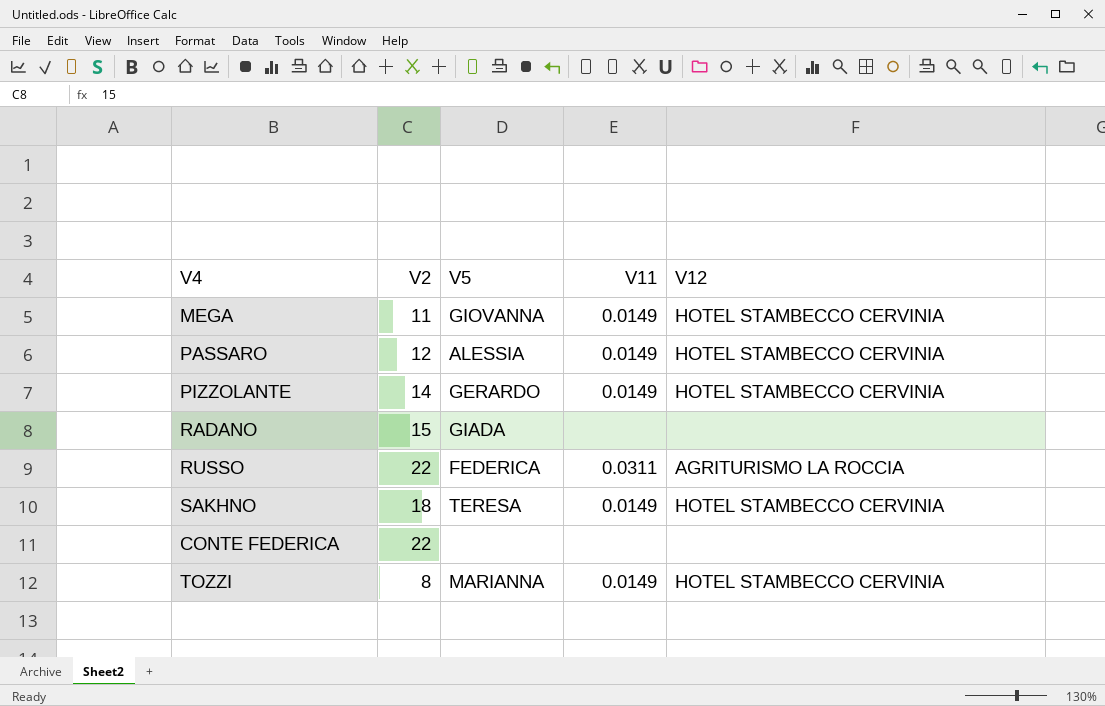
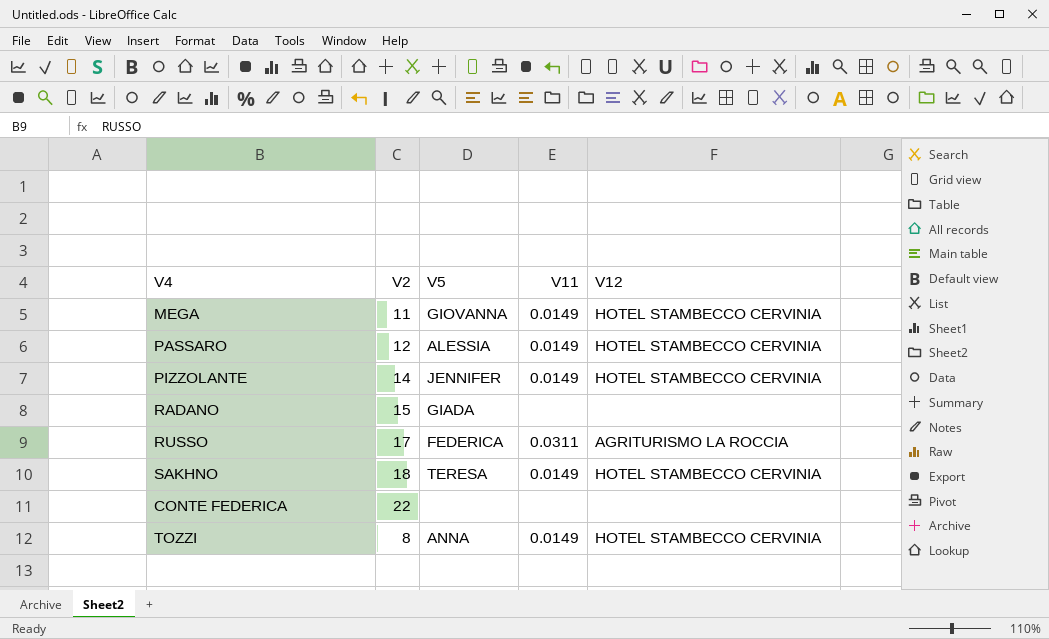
PIZZOLANTE | V5: GERARDO -> JENNIFER
RUSSO | V2: 22 -> 17
TOZZI | V5: MARIANNA -> ANNA

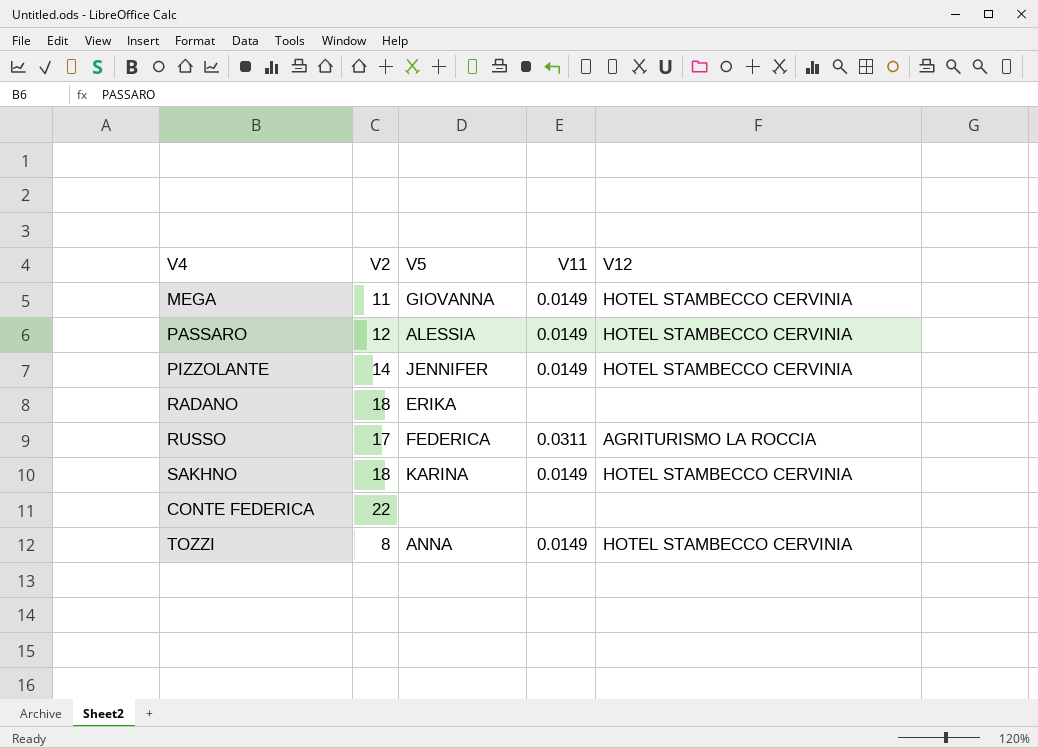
RADANO | V2: 15 -> 18
RADANO | V5: GIADA -> ERIKA
SAKHNO | V5: TERESA -> KARINA

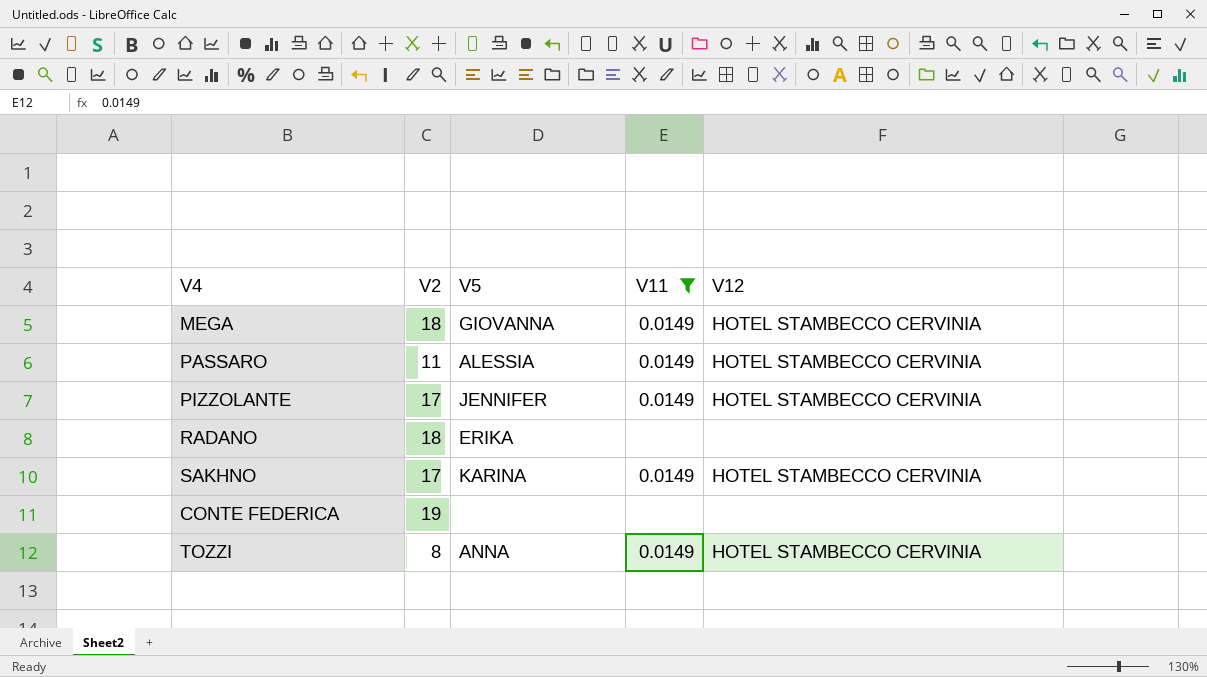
filter: none -> V11 != 0.0311
MEGA | V2: 11 -> 18
PASSARO | V2: 12 -> 11
PIZZOLANTE | V2: 14 -> 17
SAKHNO | V2: 18 -> 17
CONTE FEDERICA | V2: 22 -> 19

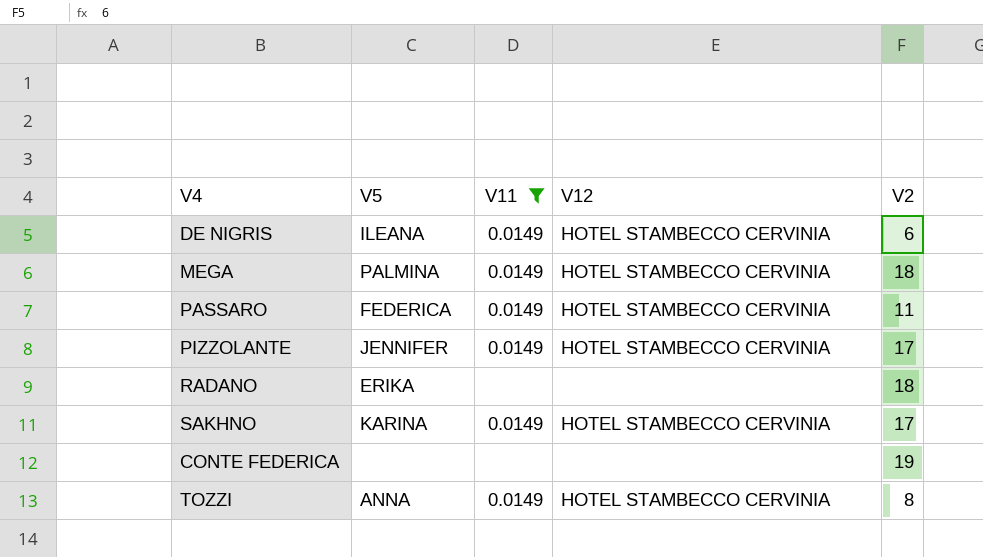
column V2 | position: 2 -> 5
row DE NIGRIS: none -> ILEANA | 0.0149 | HOTEL STAMBECCO CERVINIA | 6
MEGA | V5: GIOVANNA -> PALMINA
PASSARO | V5: ALESSIA -> FEDERICA

